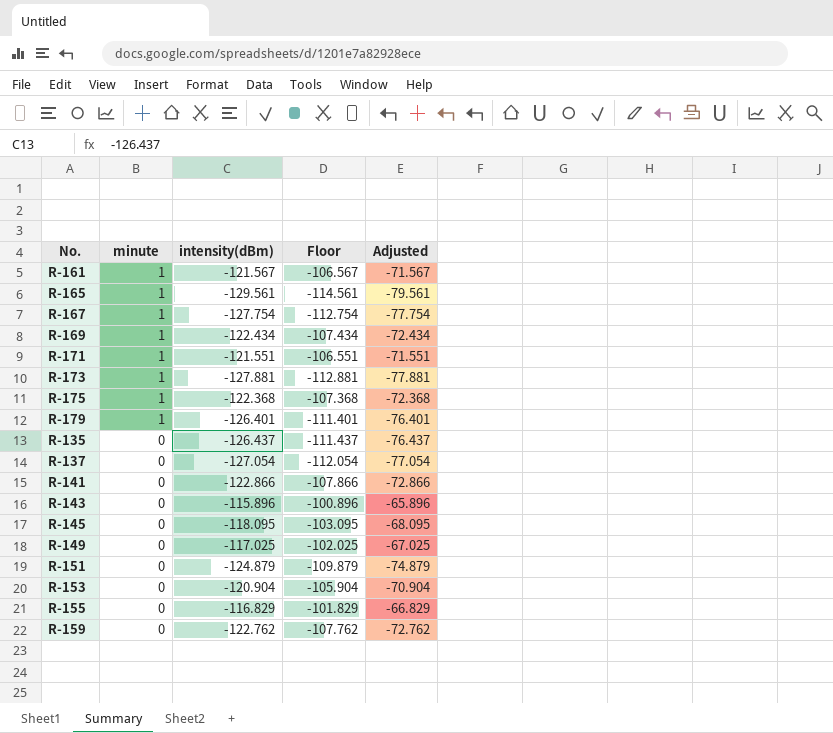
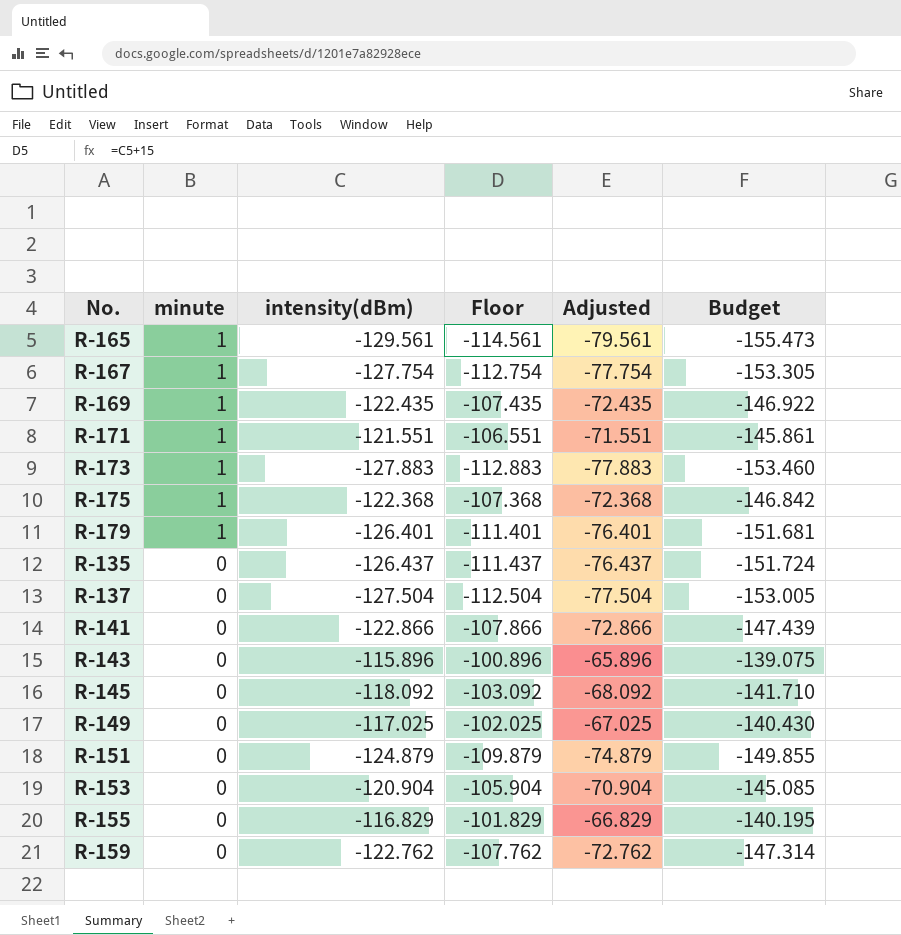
column Budget | formula: none -> [intensity(dBm)] * 1.2
row R-161: 1 | -121.567 | -106.567 | -71.567 -> none
R-169 | intensity(dBm): -122.434 -> -122.435
R-169 | Floor: -107.434 -> -107.435
R-169 | Adjusted: -72.434 -> -72.435
R-173 | intensity(dBm): -127.881 -> -127.883
R-173 | Floor: -112.881 -> -112.883
R-173 | Adjusted: -77.881 -> -77.883
R-137 | intensity(dBm): -127.054 -> -127.504
R-137 | Floor: -112.054 -> -112.504
R-137 | Adjusted: -77.054 -> -77.504
R-145 | intensity(dBm): -118.095 -> -118.092
R-145 | Floor: -103.095 -> -103.092
R-145 | Adjusted: -68.095 -> -68.092

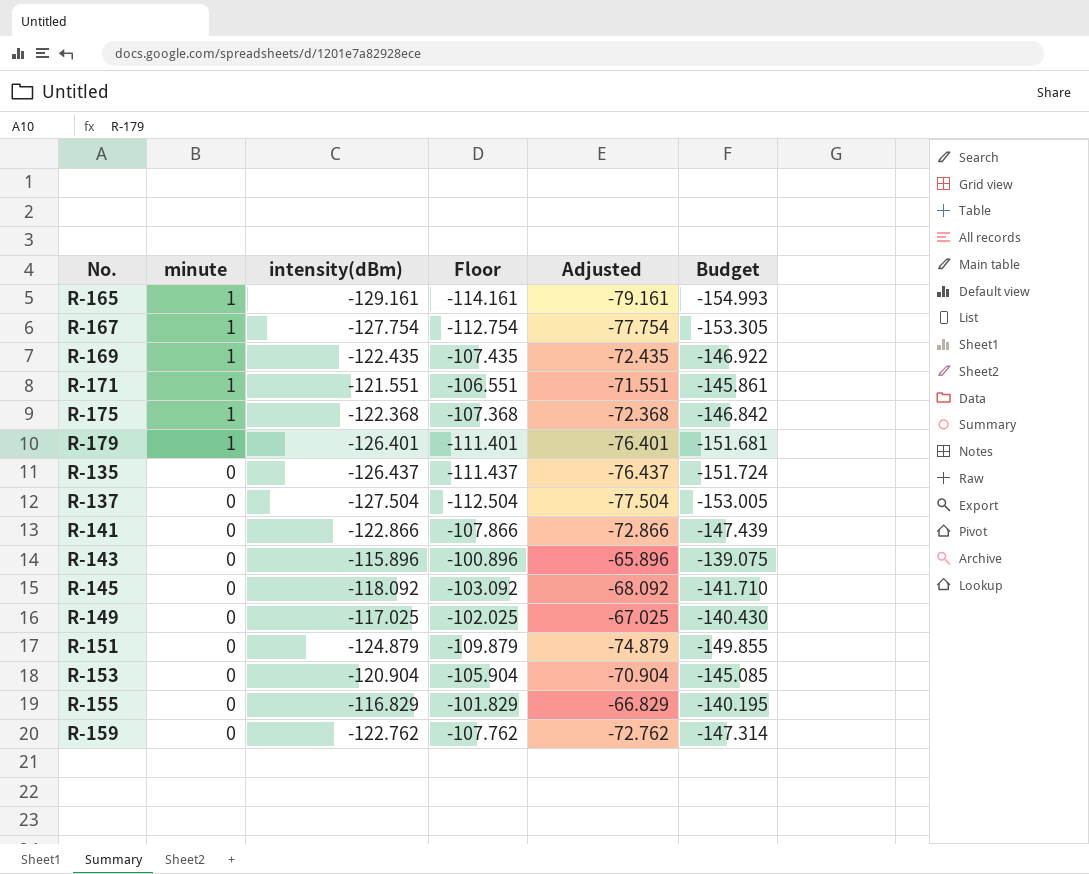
row R-173: 1 | -127.883 | -112.883 | -77.883 | -153.460 -> none
R-165 | intensity(dBm): -129.561 -> -129.161
R-165 | Floor: -114.561 -> -114.161
R-165 | Adjusted: -79.561 -> -79.161
R-165 | Budget: -155.473 -> -154.993

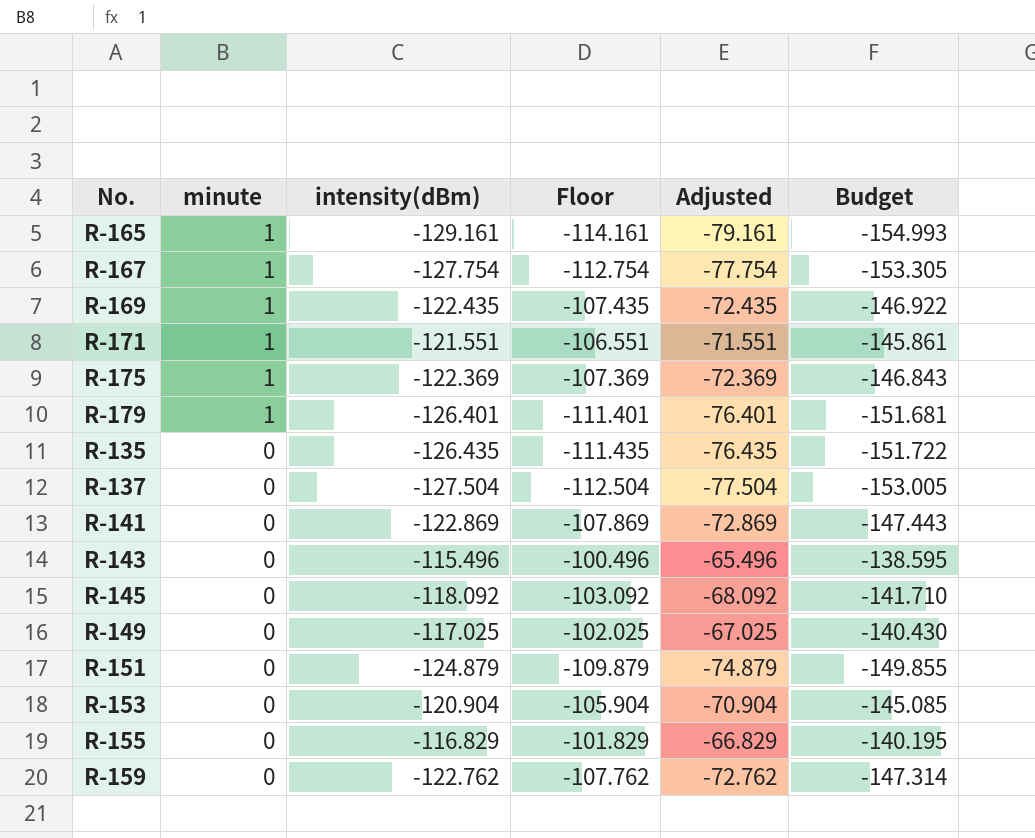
R-175 | intensity(dBm): -122.368 -> -122.369
R-175 | Floor: -107.368 -> -107.369
R-175 | Adjusted: -72.368 -> -72.369
R-175 | Budget: -146.842 -> -146.843
R-135 | intensity(dBm): -126.437 -> -126.435
R-135 | Floor: -111.437 -> -111.435
R-135 | Adjusted: -76.437 -> -76.435
R-135 | Budget: -151.724 -> -151.722
R-141 | intensity(dBm): -122.866 -> -122.869
R-141 | Floor: -107.866 -> -107.869
R-141 | Adjusted: -72.866 -> -72.869
R-141 | Budget: -147.439 -> -147.443
R-143 | intensity(dBm): -115.896 -> -115.496
R-143 | Floor: -100.896 -> -100.496
R-143 | Adjusted: -65.896 -> -65.496
R-143 | Budget: -139.075 -> -138.595

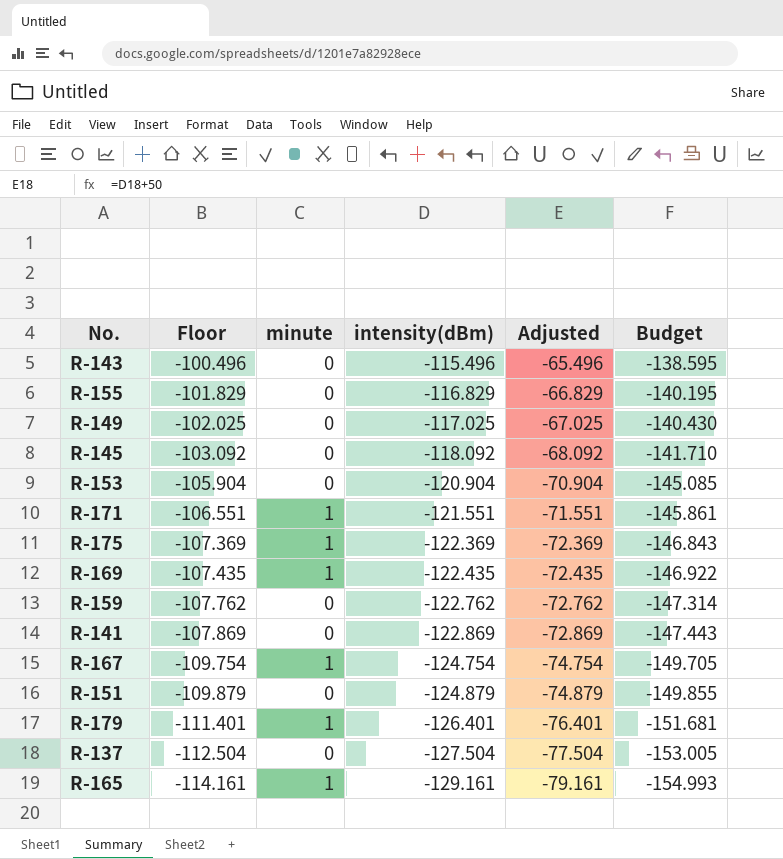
row order: minute descending -> Floor descending
column Floor | position: 4 -> 2
row R-135: 0 | -126.435 | -111.435 | -76.435 | -151.722 -> none
R-167 | Floor: -112.754 -> -109.754
R-167 | intensity(dBm): -127.754 -> -124.754
R-167 | Adjusted: -77.754 -> -74.754
R-167 | Budget: -153.305 -> -149.705

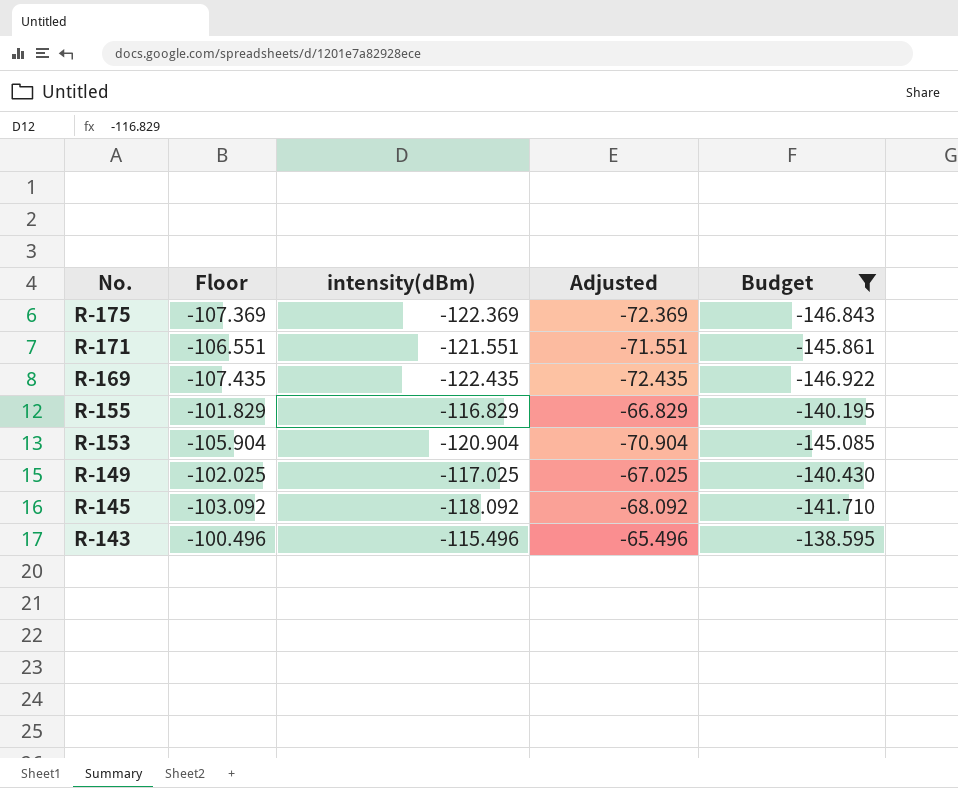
filter: none -> Budget >= -146.922
row order: Floor descending -> No. descending
column minute | position: 3 -> none

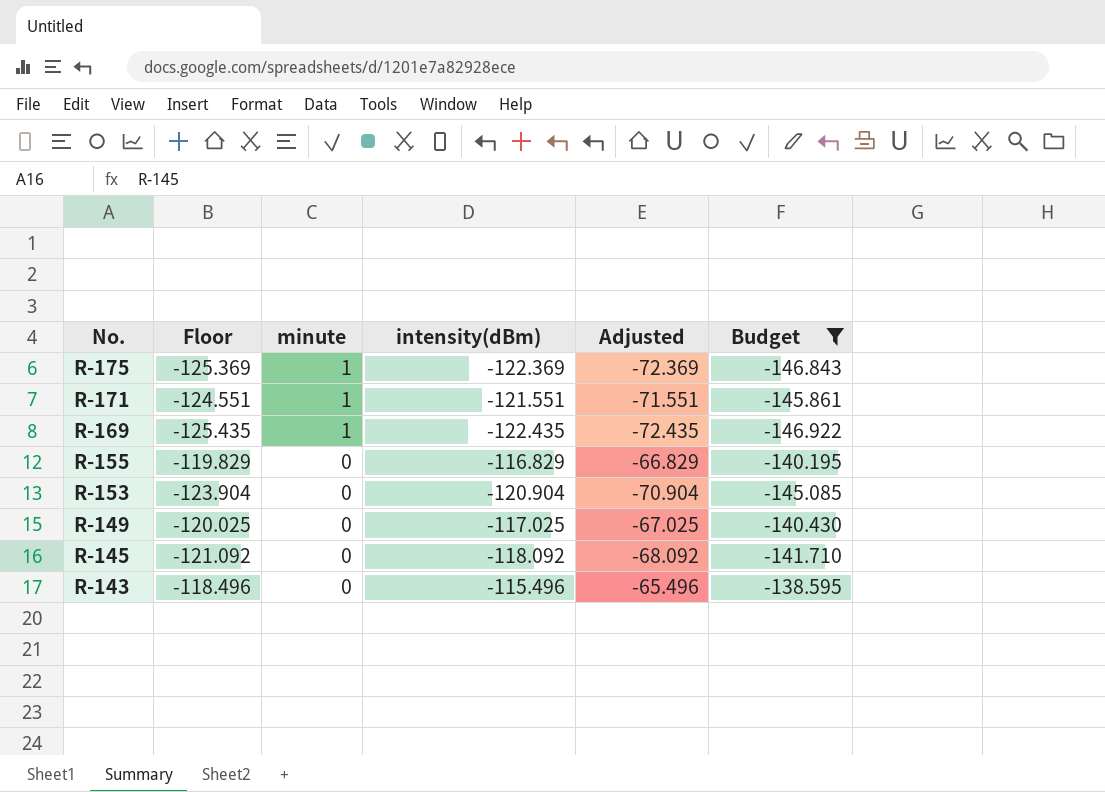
column Floor | formula: [intensity(dBm)] + 15 -> [intensity(dBm)] - 3
column minute | position: none -> 3

